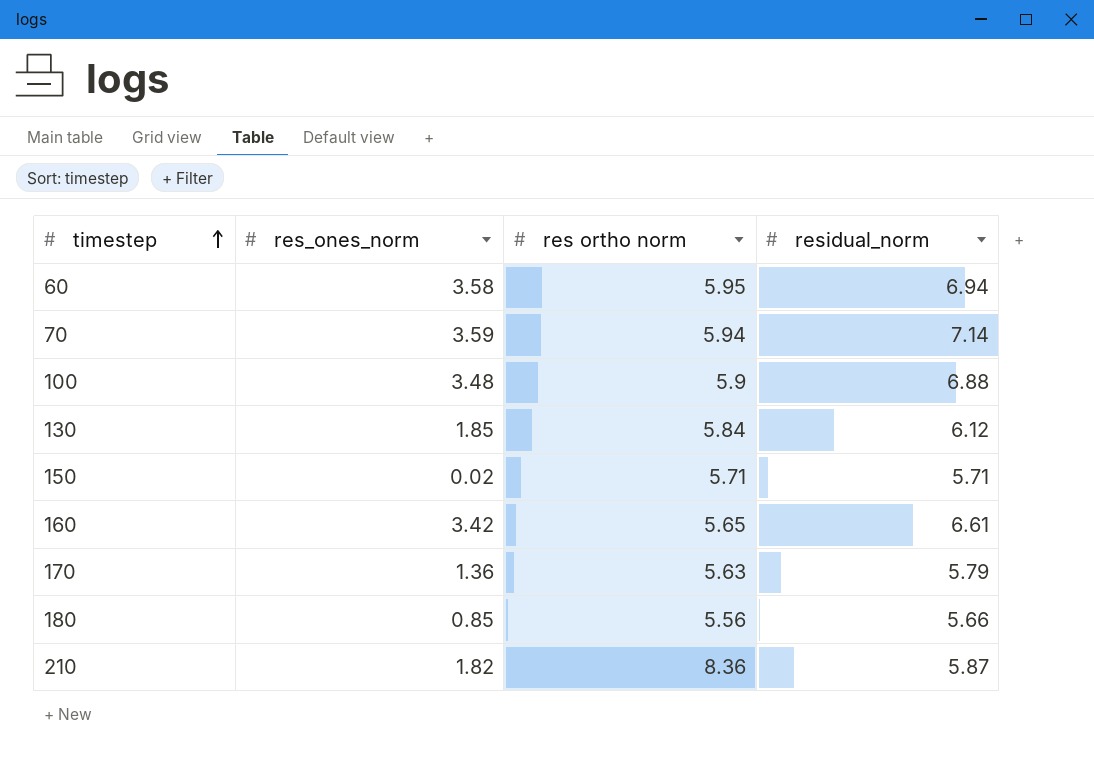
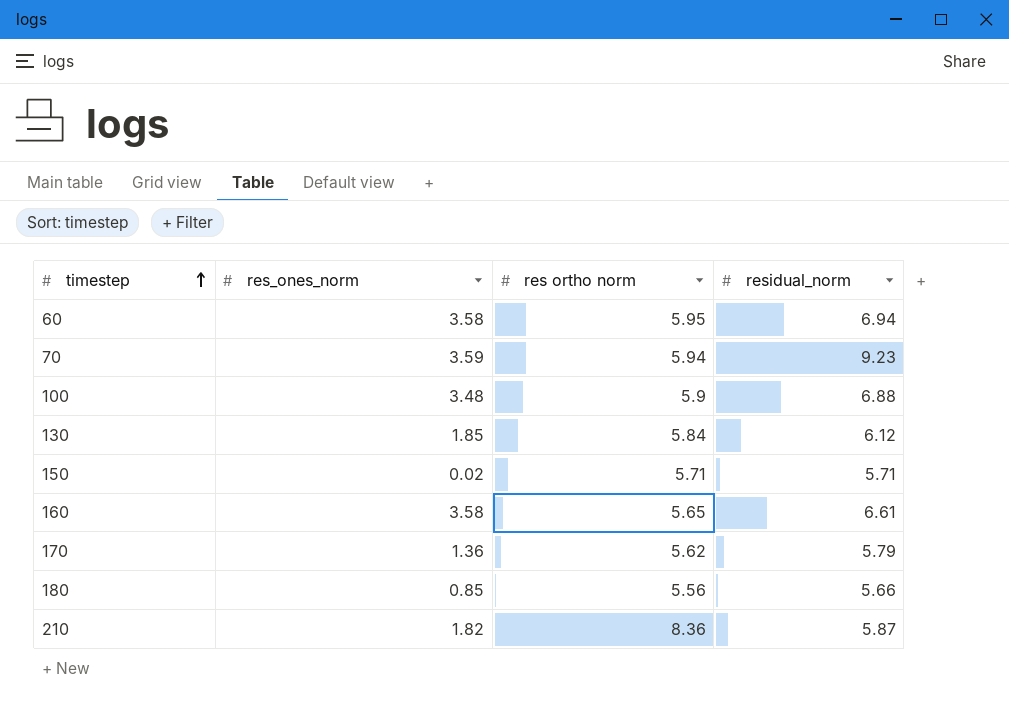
70 | residual_norm: 7.14 -> 9.23
160 | res_ones_norm: 3.42 -> 3.58
170 | res ortho norm: 5.63 -> 5.62

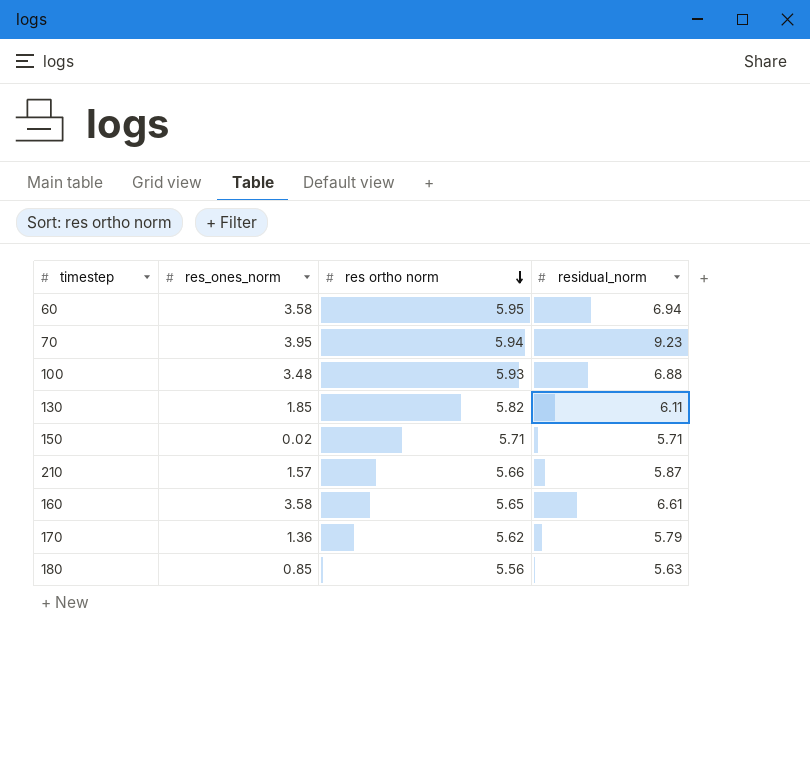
row order: timestep ascending -> res ortho norm descending
70 | res_ones_norm: 3.59 -> 3.95
100 | res ortho norm: 5.9 -> 5.93
130 | res ortho norm: 5.84 -> 5.82
130 | residual_norm: 6.12 -> 6.11
210 | res_ones_norm: 1.82 -> 1.57
210 | res ortho norm: 8.36 -> 5.66
180 | residual_norm: 5.66 -> 5.63

